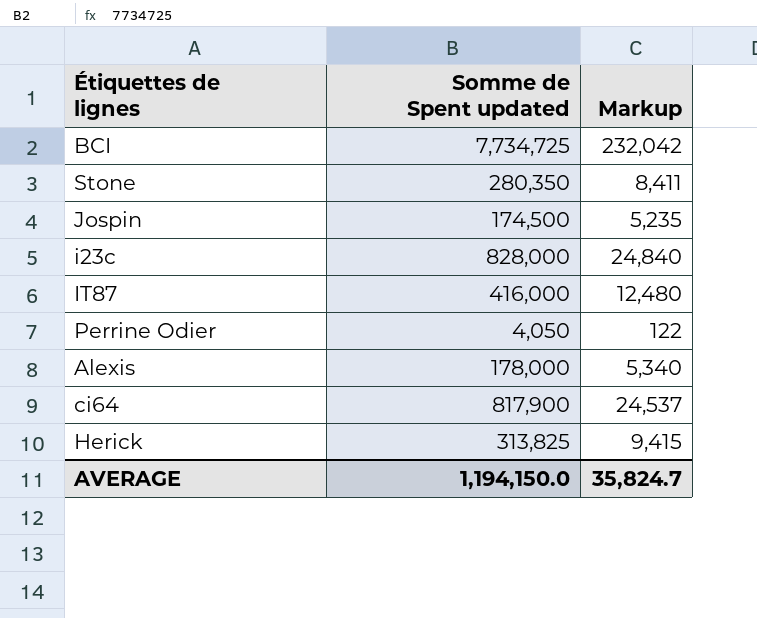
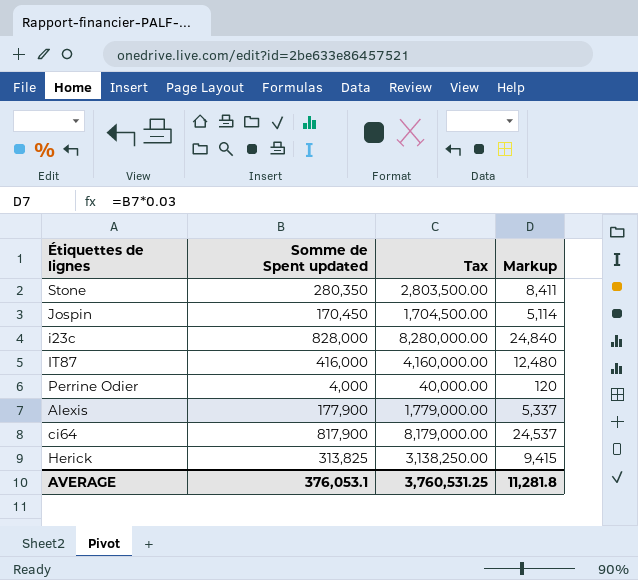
column Tax | formula: none -> [Somme de Spent updated] * 10
row BCI: 7,734,725 | 232,042 -> none
Jospin | Somme de Spent updated: 174,500 -> 170,450
Jospin | Markup: 5,235 -> 5,114
Perrine Odier | Somme de Spent updated: 4,050 -> 4,000
Perrine Odier | Markup: 122 -> 120
Alexis | Somme de Spent updated: 178,000 -> 177,900
Alexis | Markup: 5,340 -> 5,337
AVERAGE | Somme de Spent updated: 1,194,150.0 -> 376,053.1
AVERAGE | Markup: 35,824.7 -> 11,281.8

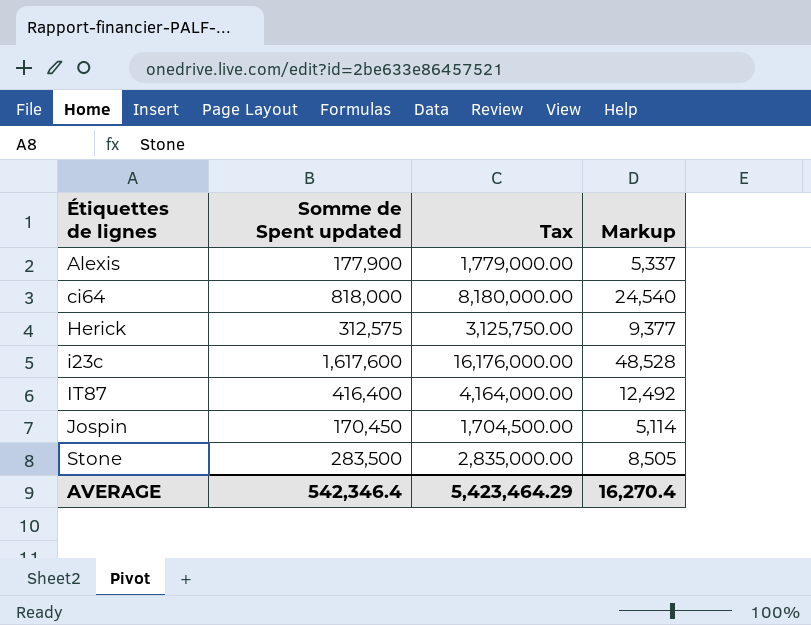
row order: none -> Étiquettes de lignes ascending
row Perrine Odier: 4,000 | 40,000.00 | 120 -> none
ci64 | Somme de Spent updated: 817,900 -> 818,000
ci64 | Tax: 8,179,000.00 -> 8,180,000.00
ci64 | Markup: 24,537 -> 24,540
Herick | Somme de Spent updated: 313,825 -> 312,575
Herick | Tax: 3,138,250.00 -> 3,125,750.00
Herick | Markup: 9,415 -> 9,377
i23c | Somme de Spent updated: 828,000 -> 1,617,600
i23c | Tax: 8,280,000.00 -> 16,176,000.00
i23c | Markup: 24,840 -> 48,528
IT87 | Somme de Spent updated: 416,000 -> 416,400
IT87 | Tax: 4,160,000.00 -> 4,164,000.00
IT87 | Markup: 12,480 -> 12,492
Stone | Somme de Spent updated: 280,350 -> 283,500
Stone | Tax: 2,803,500.00 -> 2,835,000.00
Stone | Markup: 8,411 -> 8,505
AVERAGE | Somme de Spent updated: 376,053.1 -> 542,346.4
AVERAGE | Tax: 3,760,531.25 -> 5,423,464.29
AVERAGE | Markup: 11,281.8 -> 16,270.4

